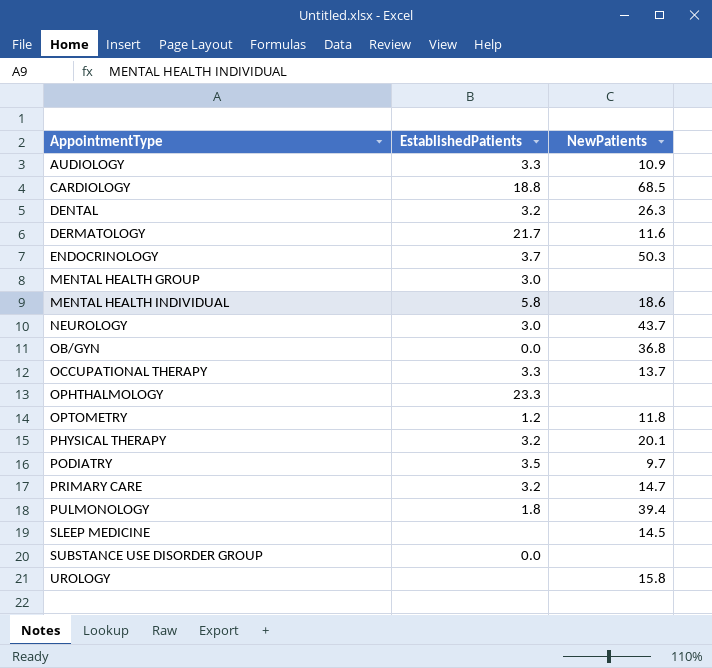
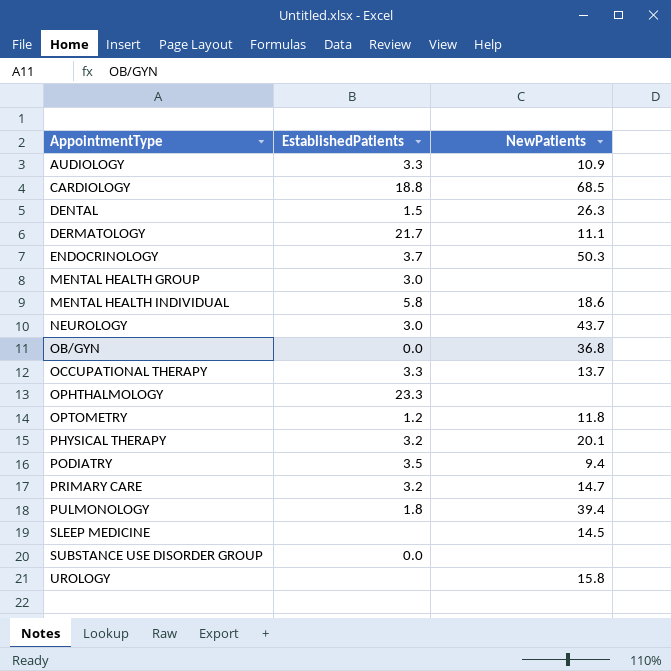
DENTAL | EstablishedPatients: 3.2 -> 1.5
DERMATOLOGY | NewPatients: 11.6 -> 11.1
PODIATRY | NewPatients: 9.7 -> 9.4

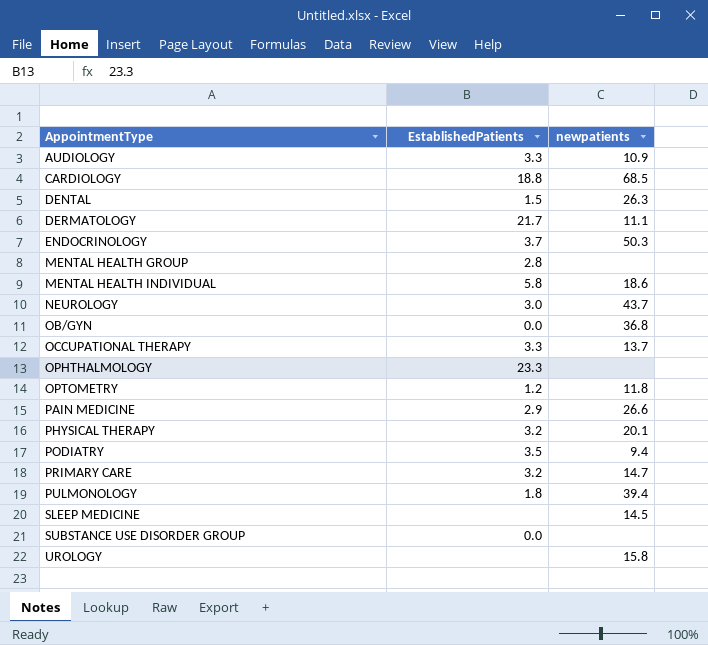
column name: NewPatients -> newpatients
MENTAL HEALTH GROUP | EstablishedPatients: 3.0 -> 2.8
row PAIN MEDICINE: none -> 2.9 | 26.6

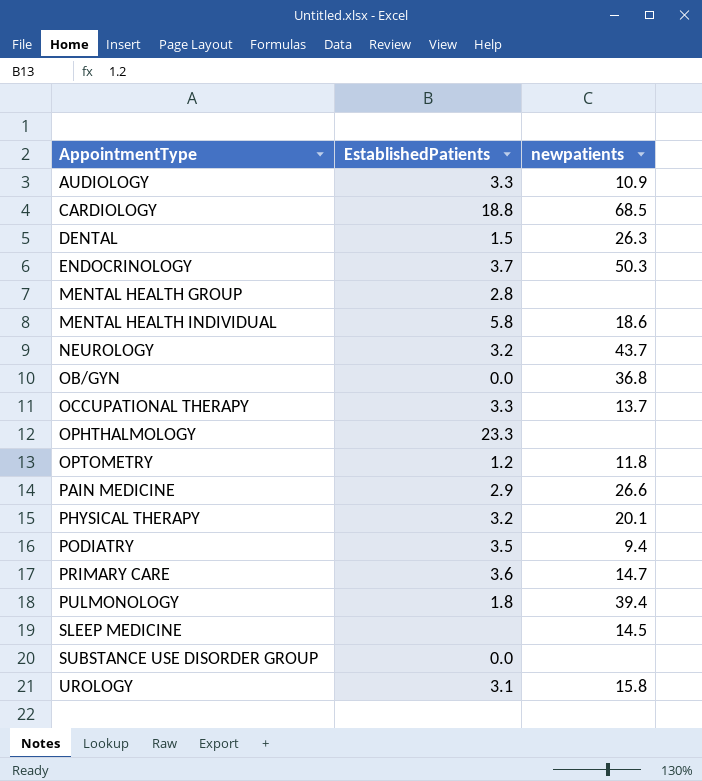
row DERMATOLOGY: 21.7 | 11.1 -> none
NEUROLOGY | EstablishedPatients: 3.0 -> 3.2
PRIMARY CARE | EstablishedPatients: 3.2 -> 3.6
UROLOGY | EstablishedPatients: none -> 3.1

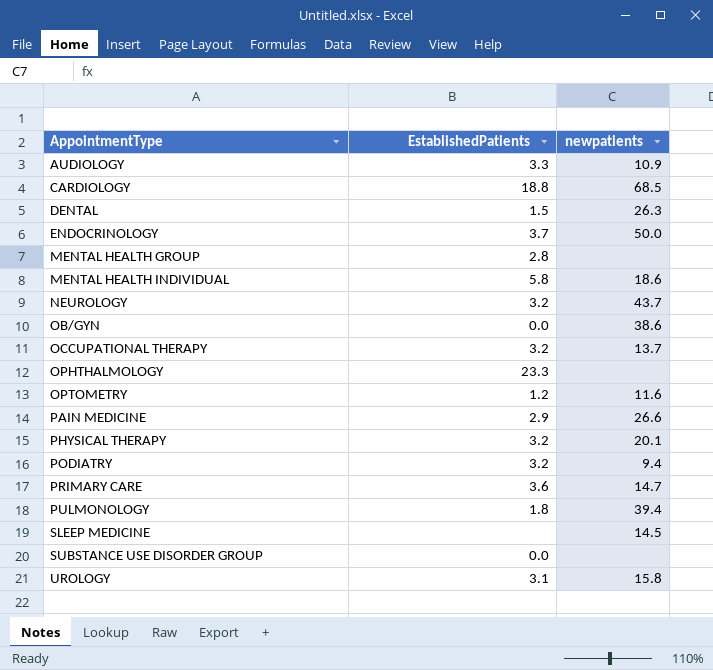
ENDOCRINOLOGY | newpatients: 50.3 -> 50.0
OB/GYN | newpatients: 36.8 -> 38.6
OCCUPATIONAL THERAPY | EstablishedPatients: 3.3 -> 3.2
OPTOMETRY | newpatients: 11.8 -> 11.6
PODIATRY | EstablishedPatients: 3.5 -> 3.2

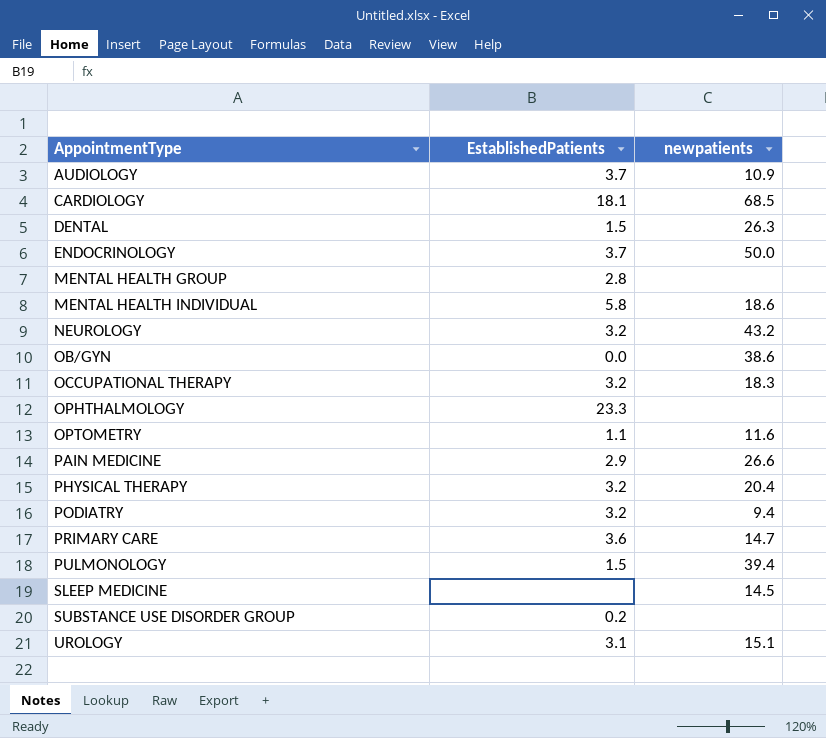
AUDIOLOGY | EstablishedPatients: 3.3 -> 3.7
CARDIOLOGY | EstablishedPatients: 18.8 -> 18.1
NEUROLOGY | newpatients: 43.7 -> 43.2
OCCUPATIONAL THERAPY | newpatients: 13.7 -> 18.3
OPTOMETRY | EstablishedPatients: 1.2 -> 1.1
PHYSICAL THERAPY | newpatients: 20.1 -> 20.4
PULMONOLOGY | EstablishedPatients: 1.8 -> 1.5
SUBSTANCE USE DISORDER GROUP | EstablishedPatients: 0.0 -> 0.2
UROLOGY | newpatients: 15.8 -> 15.1

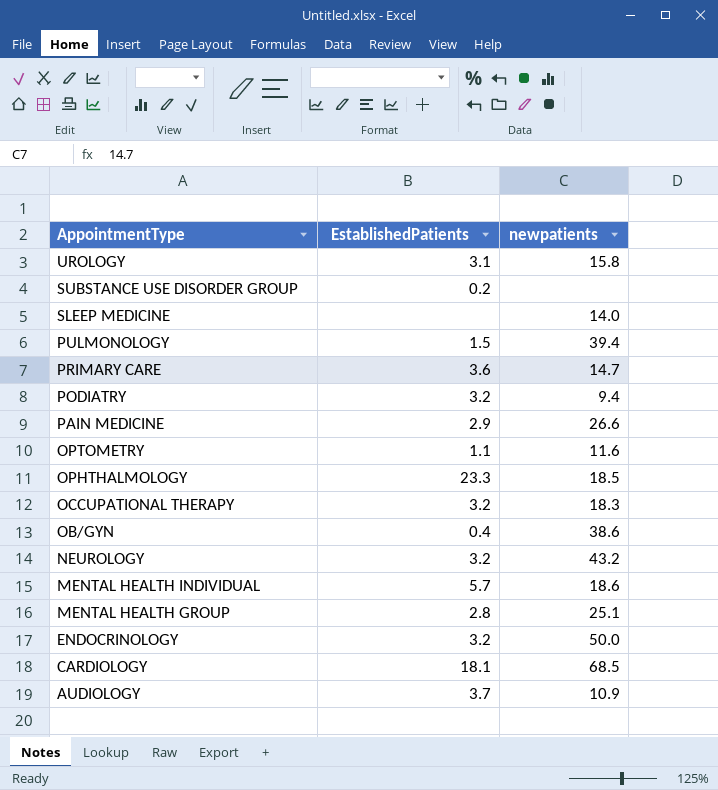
row order: AppointmentType ascending -> AppointmentType descending
row DENTAL: 1.5 | 26.3 -> none
row PHYSICAL THERAPY: 3.2 | 20.4 -> none
UROLOGY | newpatients: 15.1 -> 15.8
SLEEP MEDICINE | newpatients: 14.5 -> 14.0
OPHTHALMOLOGY | newpatients: none -> 18.5
OB/GYN | EstablishedPatients: 0.0 -> 0.4
MENTAL HEALTH INDIVIDUAL | EstablishedPatients: 5.8 -> 5.7
MENTAL HEALTH GROUP | newpatients: none -> 25.1
ENDOCRINOLOGY | EstablishedPatients: 3.7 -> 3.2

